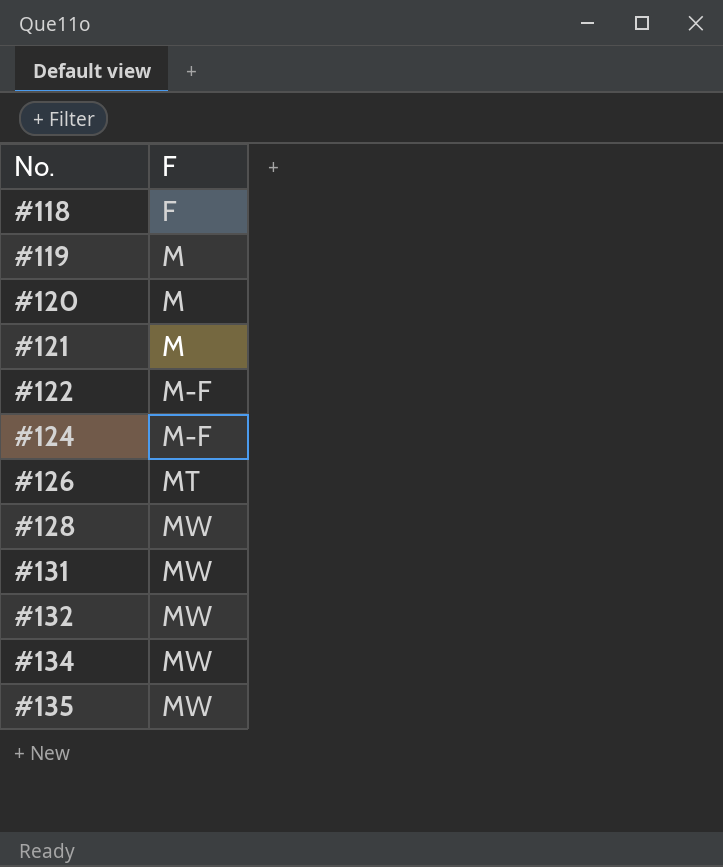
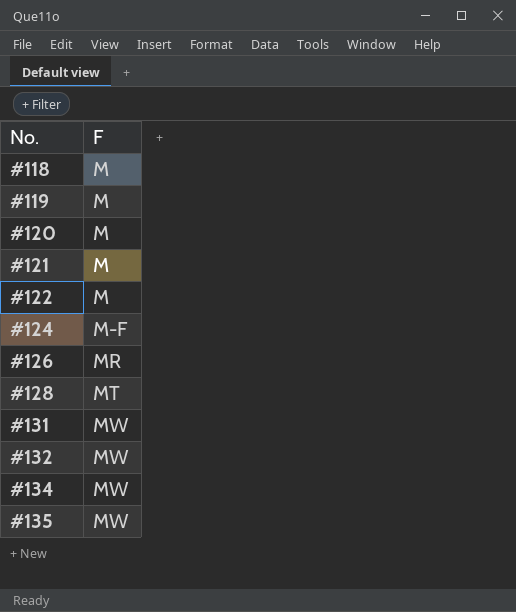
#118 | F: F -> M
#122 | F: M-F -> M
#126 | F: MT -> MR
#128 | F: MW -> MT

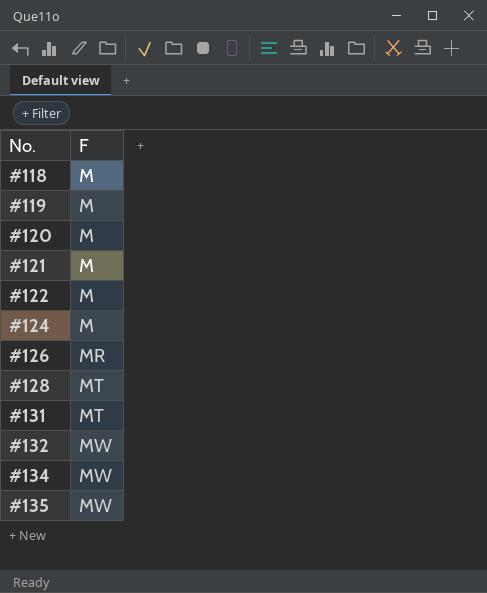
#124 | F: M-F -> M
#131 | F: MW -> MT

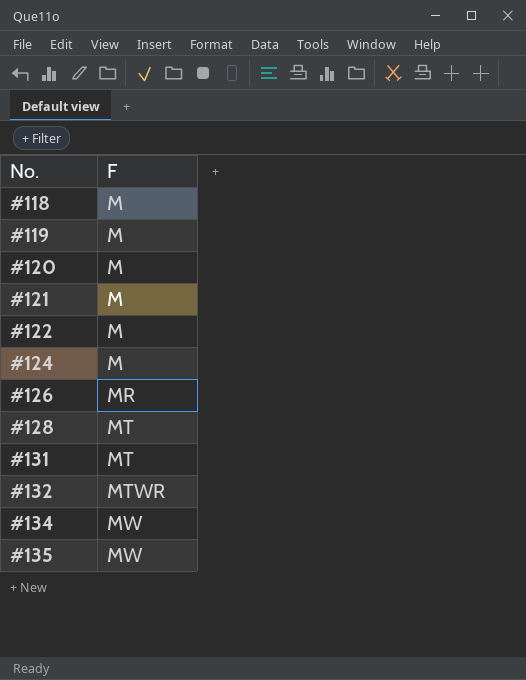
#132 | F: MW -> MTWR

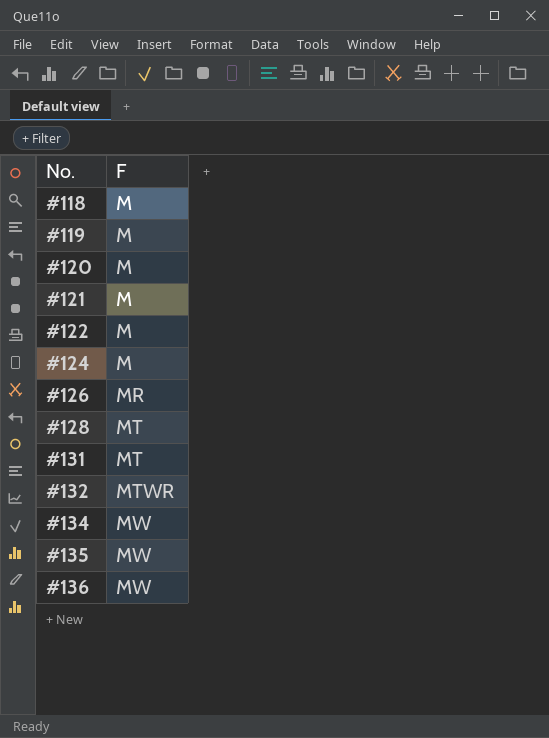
row #136: none -> MW

